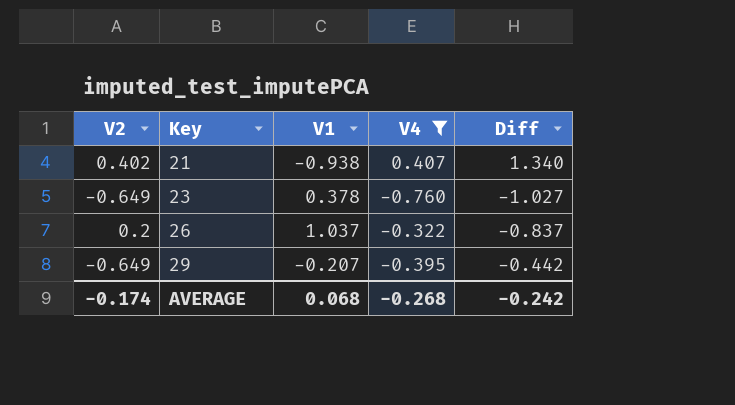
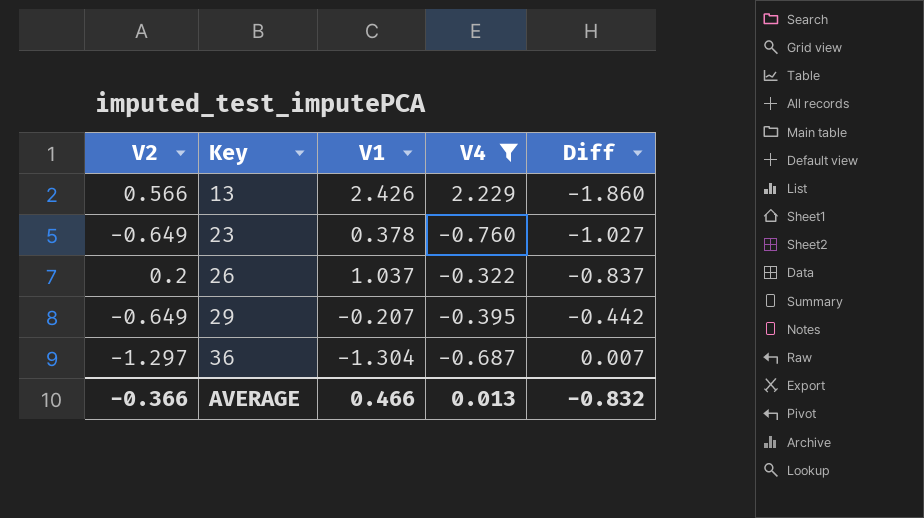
row 21: 0.402 | -0.938 | 0.407 | 1.340 -> none
row 13: none -> 0.566 | 2.426 | 2.229 | -1.860
row 36: none -> -1.297 | -1.304 | -0.687 | 0.007
AVERAGE | V2: -0.174 -> -0.366
AVERAGE | V1: 0.068 -> 0.466
AVERAGE | V4: -0.268 -> 0.013
AVERAGE | Diff: -0.242 -> -0.832

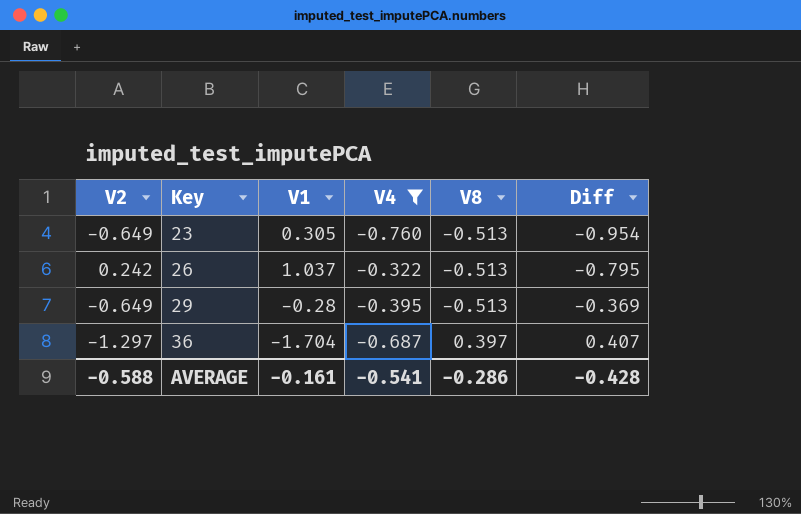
column V8 | position: none -> 5
row 13: 0.566 | 2.426 | 2.229 | -1.860 -> none
23 | V1: 0.378 -> 0.305
23 | Diff: -1.027 -> -0.954
26 | V2: 0.2 -> 0.242
26 | Diff: -0.837 -> -0.795
29 | V1: -0.207 -> -0.28
29 | Diff: -0.442 -> -0.369
36 | V1: -1.304 -> -1.704
36 | Diff: 0.007 -> 0.407
AVERAGE | V2: -0.366 -> -0.588
AVERAGE | V1: 0.466 -> -0.161
AVERAGE | V4: 0.013 -> -0.541
AVERAGE | Diff: -0.832 -> -0.428

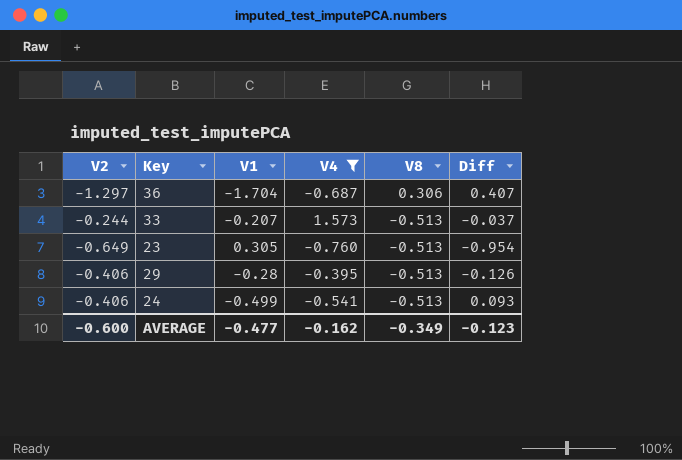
row order: Key ascending -> V8 descending
row 26: 0.242 | 1.037 | -0.322 | -0.513 | -0.795 -> none
36 | V8: 0.397 -> 0.306
row 33: none -> -0.244 | -0.207 | 1.573 | -0.513 | -0.037
29 | V2: -0.649 -> -0.406
29 | Diff: -0.369 -> -0.126
row 24: none -> -0.406 | -0.499 | -0.541 | -0.513 | 0.093
AVERAGE | V2: -0.588 -> -0.600
AVERAGE | V1: -0.161 -> -0.477
AVERAGE | V4: -0.541 -> -0.162
AVERAGE | V8: -0.286 -> -0.349
AVERAGE | Diff: -0.428 -> -0.123

